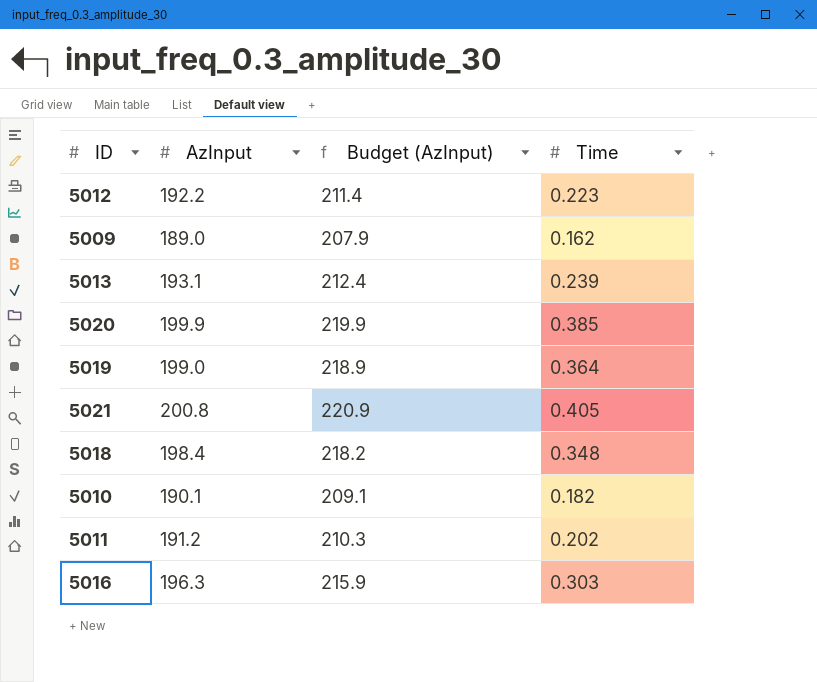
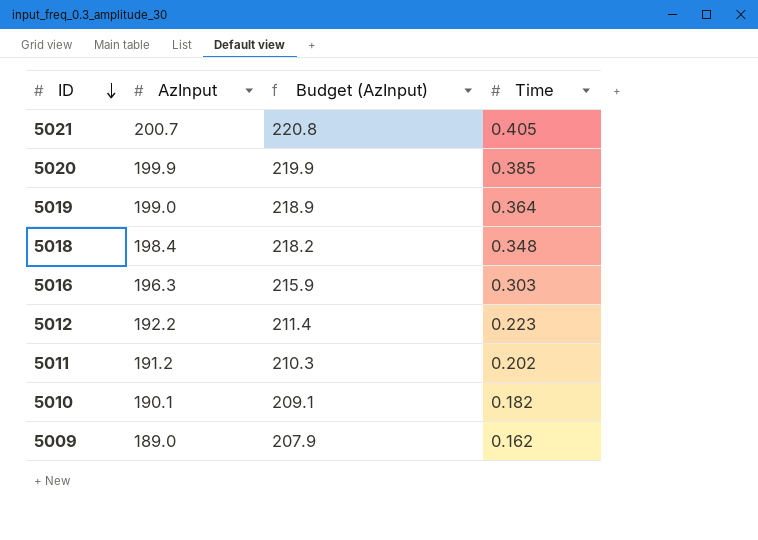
row order: none -> ID descending
row 5013: 193.1 | 212.4 | 0.239 -> none
5021 | AzInput: 200.8 -> 200.7
5021 | Budget (AzInput): 220.9 -> 220.8

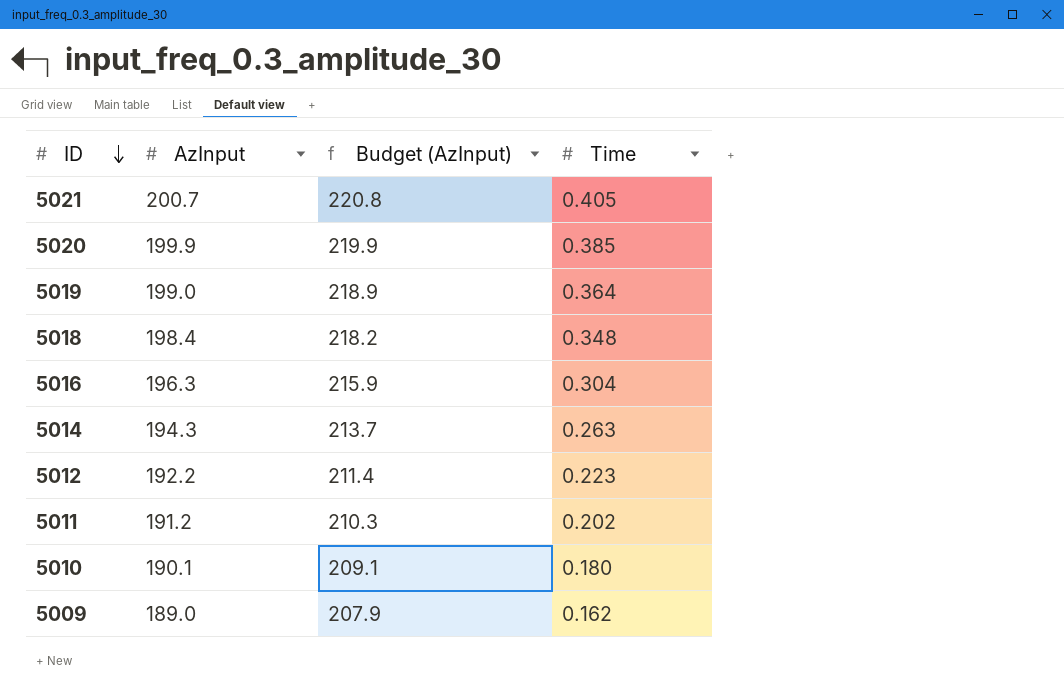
5016 | Time: 0.303 -> 0.304
row 5014: none -> 194.3 | 213.7 | 0.263
5010 | Time: 0.182 -> 0.180

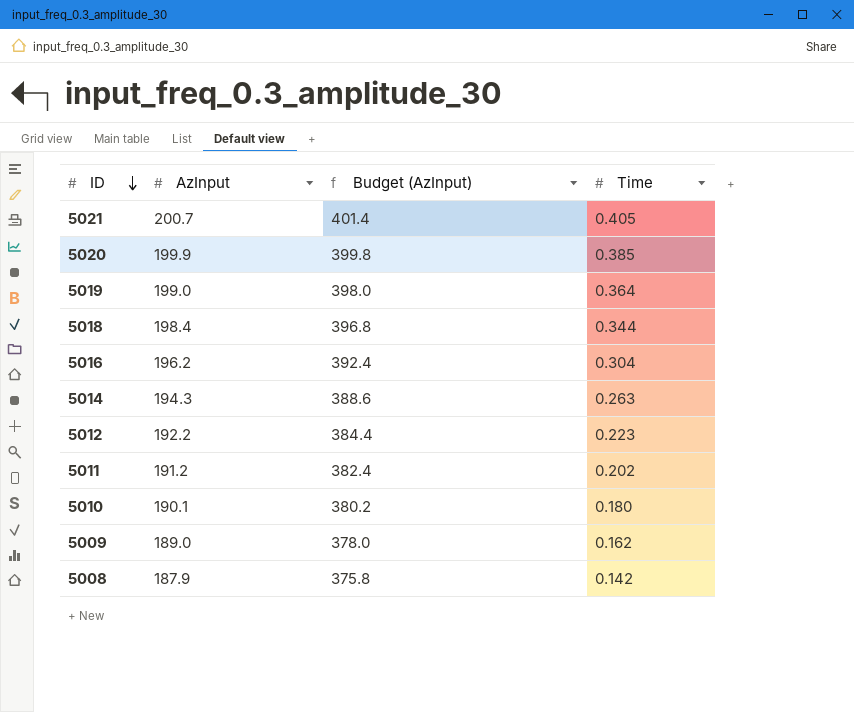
column Budget (AzInput) | formula: [AzInput] * 1.1 -> [AzInput] * 2
5018 | Time: 0.348 -> 0.344
5016 | AzInput: 196.3 -> 196.2
row 5008: none -> 187.9 | 375.8 | 0.142

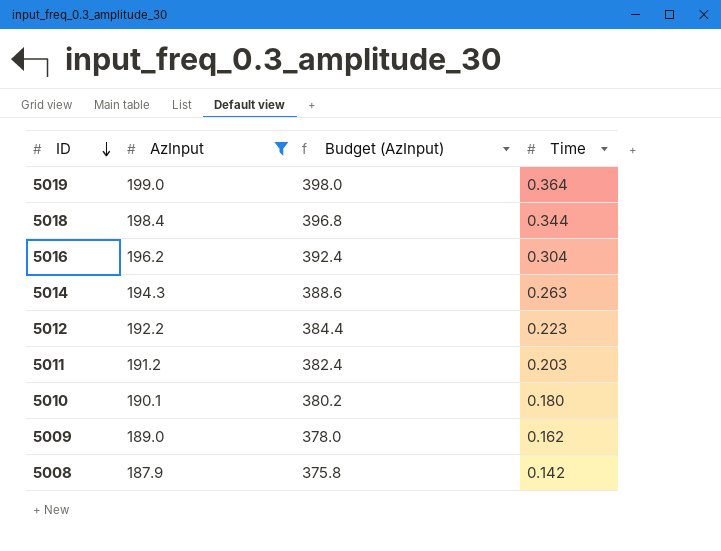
filter: none -> AzInput <= 199.0
5011 | Time: 0.202 -> 0.203

